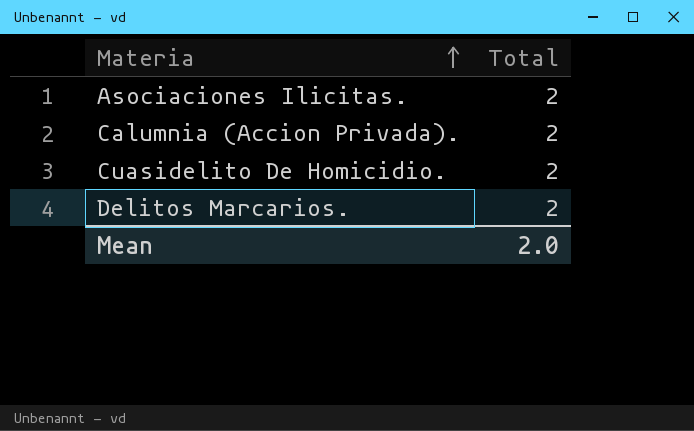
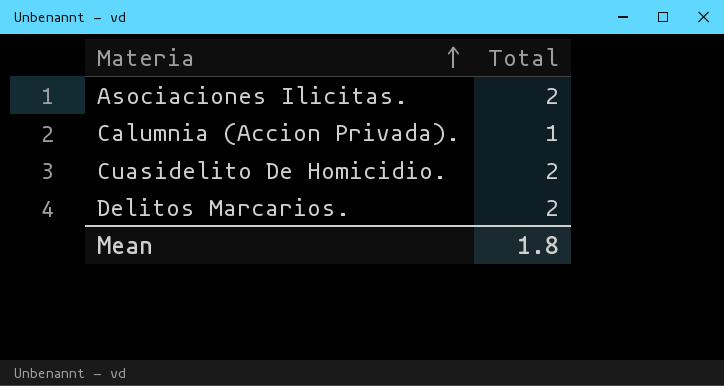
Calumnia (Accion Privada). | Total: 2 -> 1
Mean | Total: 2.0 -> 1.8

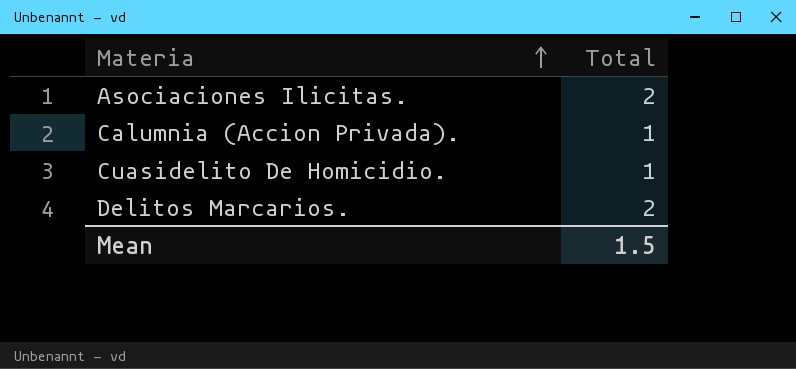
Cuasidelito De Homicidio. | Total: 2 -> 1
Mean | Total: 1.8 -> 1.5

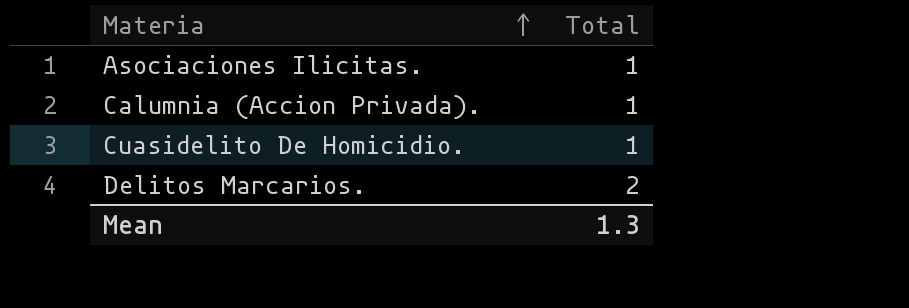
Asociaciones Ilicitas. | Total: 2 -> 1
Mean | Total: 1.5 -> 1.3

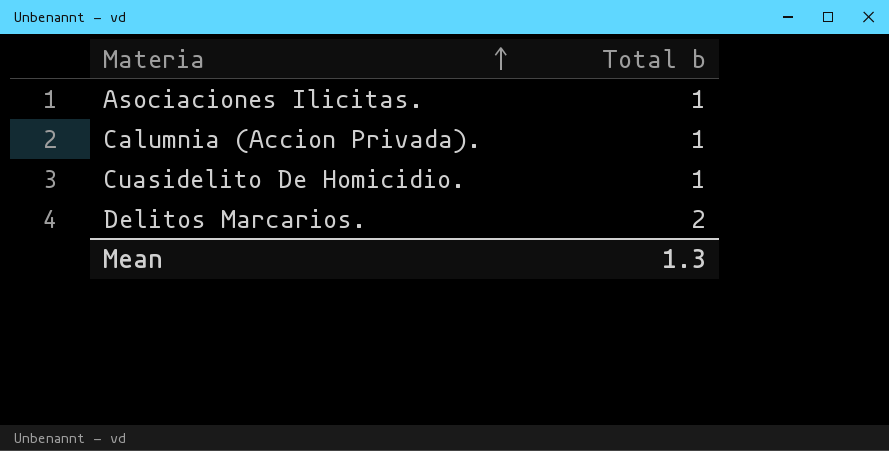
column name: Total -> Total b

